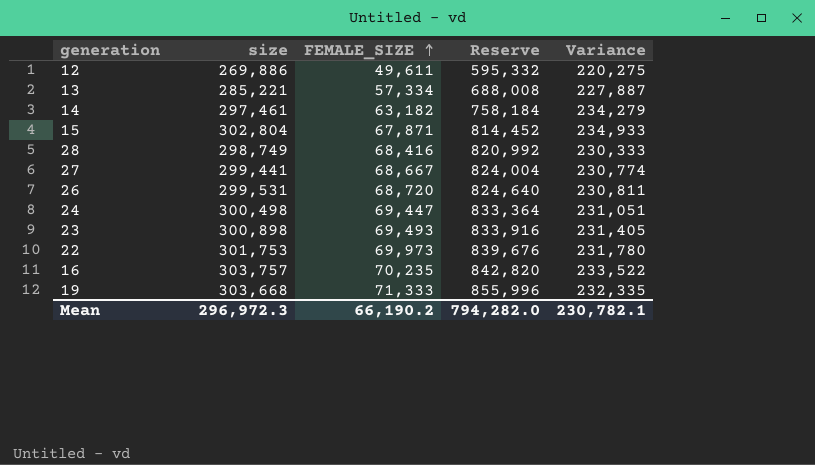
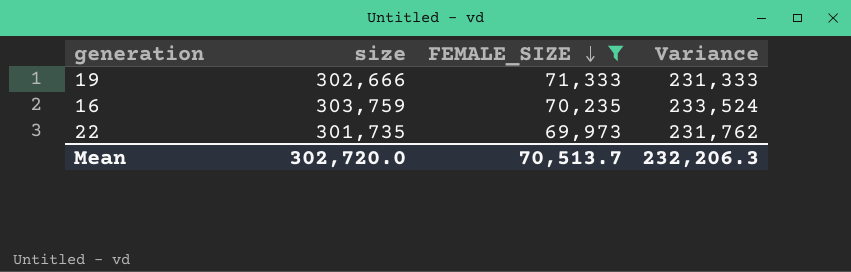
filter: none -> FEMALE_SIZE >= 69,973
row order: FEMALE_SIZE ascending -> FEMALE_SIZE descending
column Reserve | formula: [FEMALE_SIZE] * 12 -> none
19 | size: 303,668 -> 302,666
19 | Variance: 232,335 -> 231,333
16 | size: 303,757 -> 303,759
16 | Variance: 233,522 -> 233,524
22 | size: 301,753 -> 301,735
22 | Variance: 231,780 -> 231,762
Mean | size: 296,972.3 -> 302,720.0
Mean | FEMALE_SIZE: 66,190.2 -> 70,513.7
Mean | Variance: 230,782.1 -> 232,206.3

